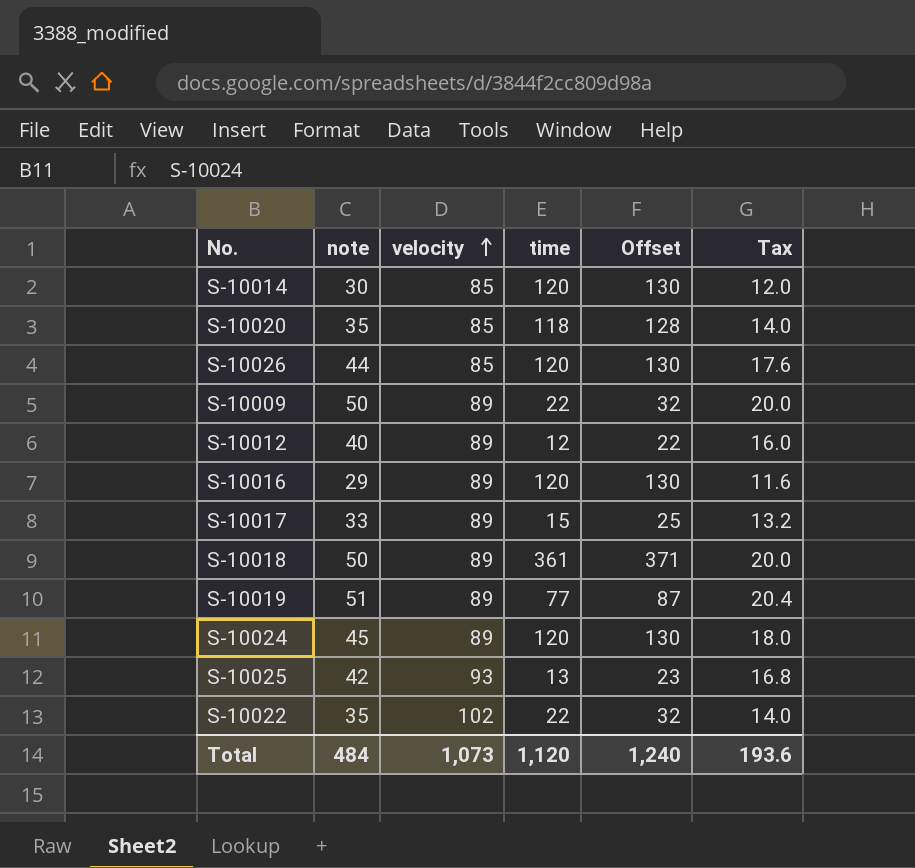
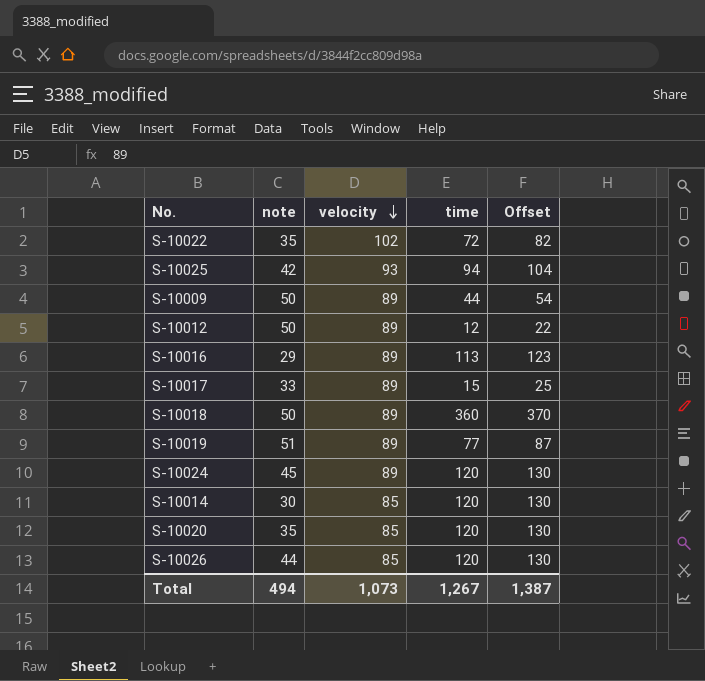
row order: velocity ascending -> velocity descending
column Tax | formula: [note] * 0.4 -> none
S-10022 | time: 22 -> 72
S-10022 | Offset: 32 -> 82
S-10025 | time: 13 -> 94
S-10025 | Offset: 23 -> 104
S-10009 | time: 22 -> 44
S-10009 | Offset: 32 -> 54
S-10012 | note: 40 -> 50
S-10016 | time: 120 -> 113
S-10016 | Offset: 130 -> 123
S-10018 | time: 361 -> 360
S-10018 | Offset: 371 -> 370
S-10020 | time: 118 -> 120
S-10020 | Offset: 128 -> 130
Total | note: 484 -> 494
Total | time: 1,120 -> 1,267
Total | Offset: 1,240 -> 1,387

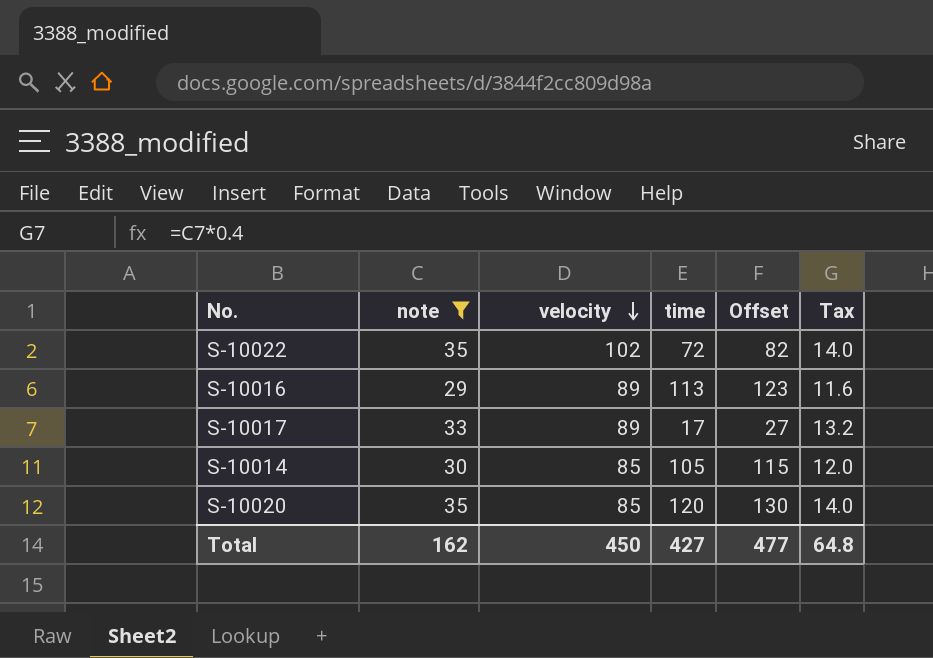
filter: none -> note <= 35
column Tax | formula: none -> [note] * 0.4
S-10017 | time: 15 -> 17
S-10017 | Offset: 25 -> 27
S-10014 | time: 120 -> 105
S-10014 | Offset: 130 -> 115
Total | note: 494 -> 162
Total | velocity: 1,073 -> 450
Total | time: 1,267 -> 427
Total | Offset: 1,387 -> 477

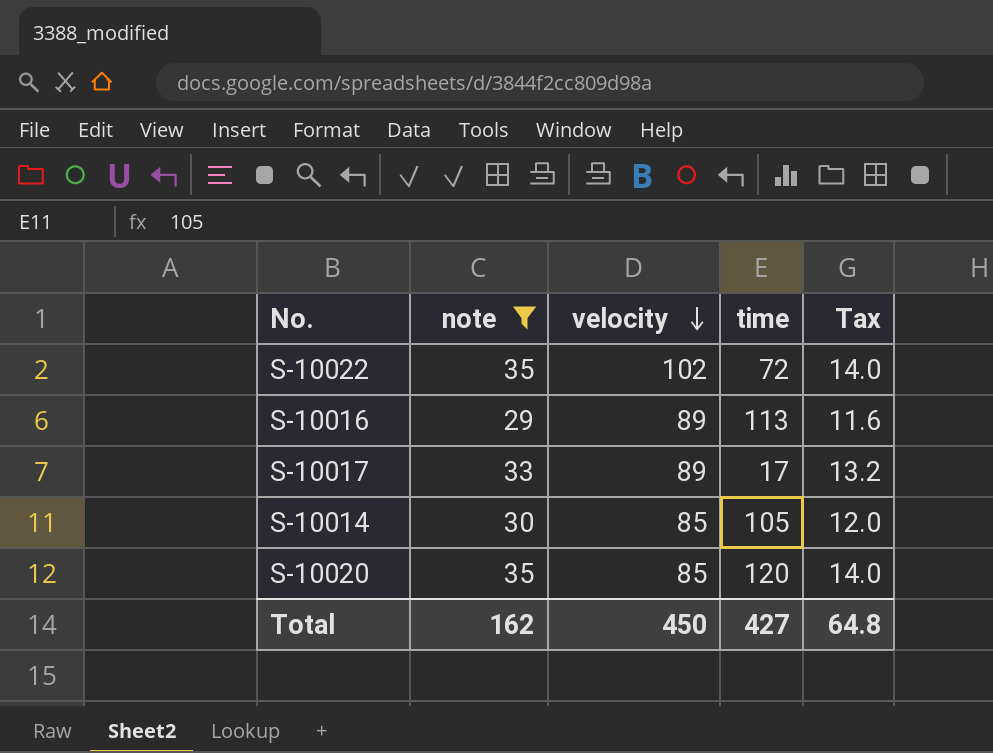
column Offset | formula: [time] + 10 -> none

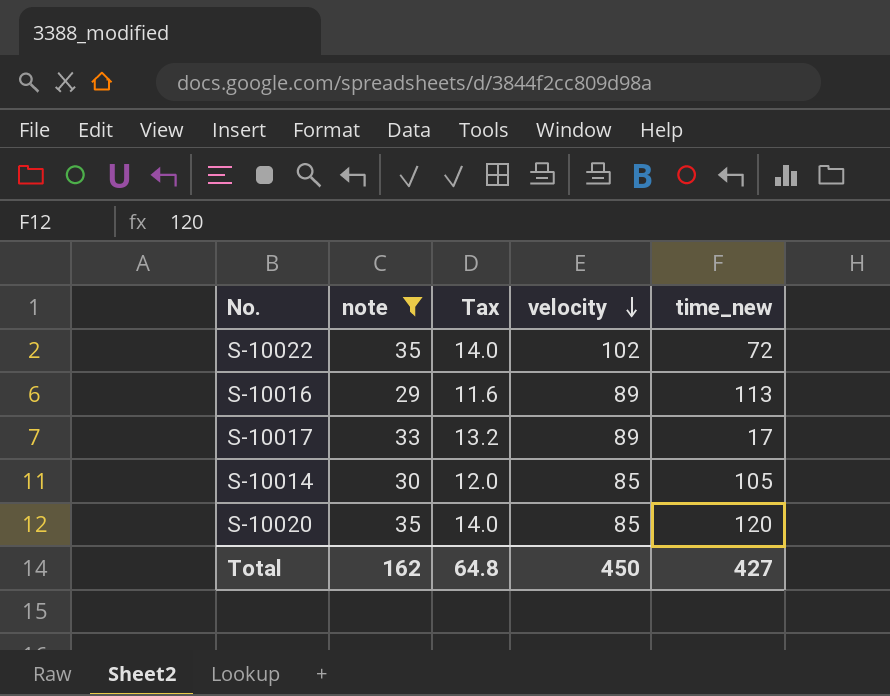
column Tax | position: 5 -> 3
column name: time -> time_new

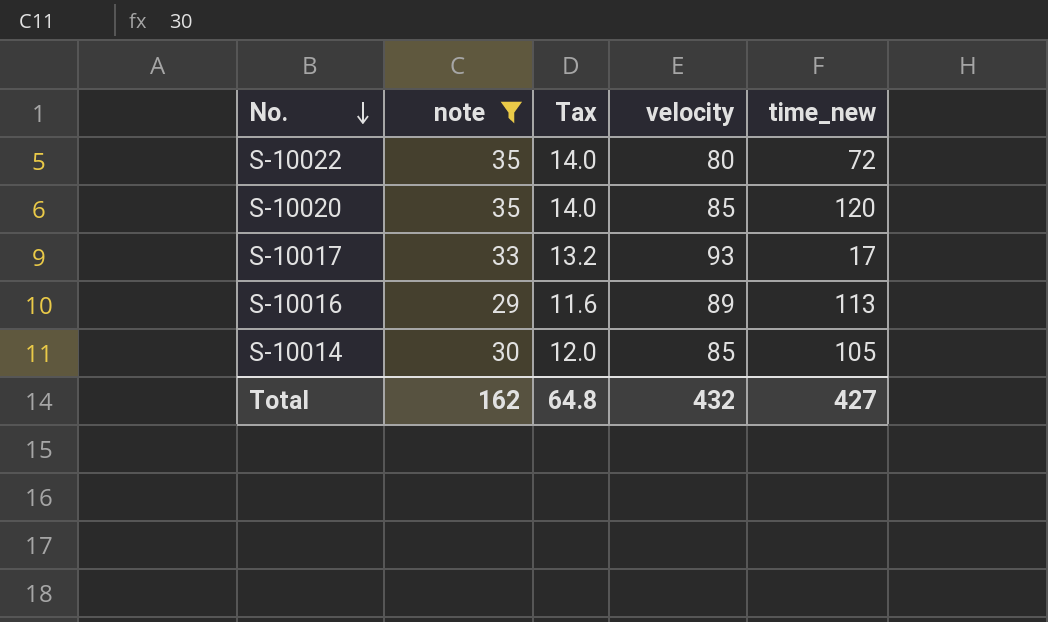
row order: velocity descending -> No. descending
S-10022 | velocity: 102 -> 80
S-10017 | velocity: 89 -> 93
Total | velocity: 450 -> 432

